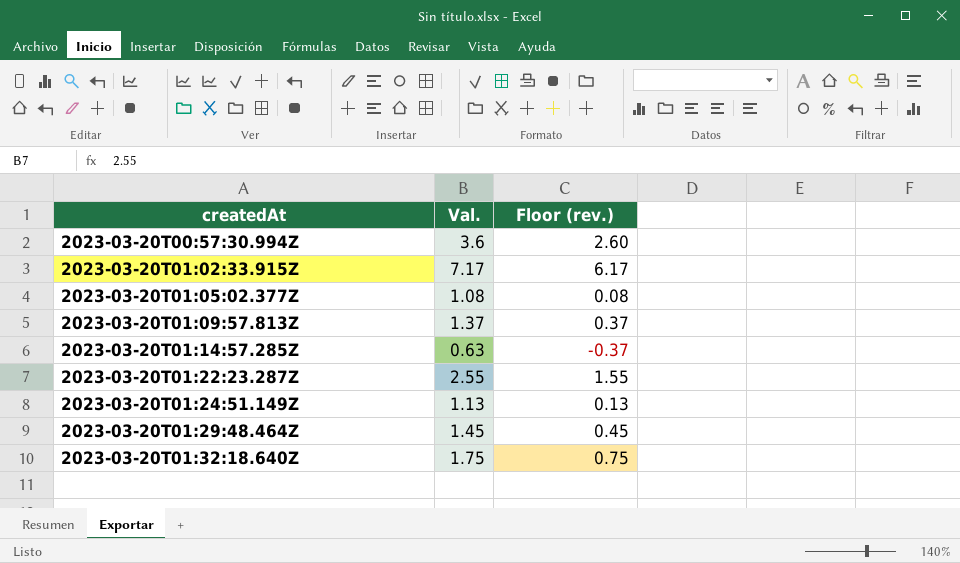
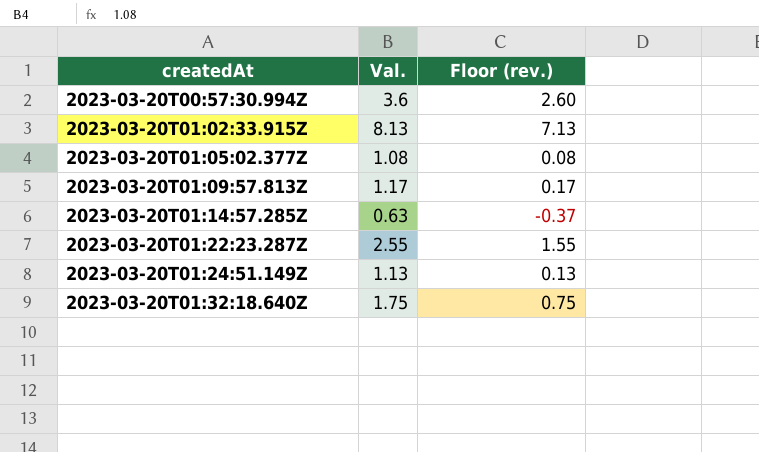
row 2023-03-20T01:29:48.464Z: 1.45 | 0.45 -> none
2023-03-20T01:02:33.915Z | Val.: 7.17 -> 8.13
2023-03-20T01:02:33.915Z | Floor (rev.): 6.17 -> 7.13
2023-03-20T01:09:57.813Z | Val.: 1.37 -> 1.17
2023-03-20T01:09:57.813Z | Floor (rev.): 0.37 -> 0.17

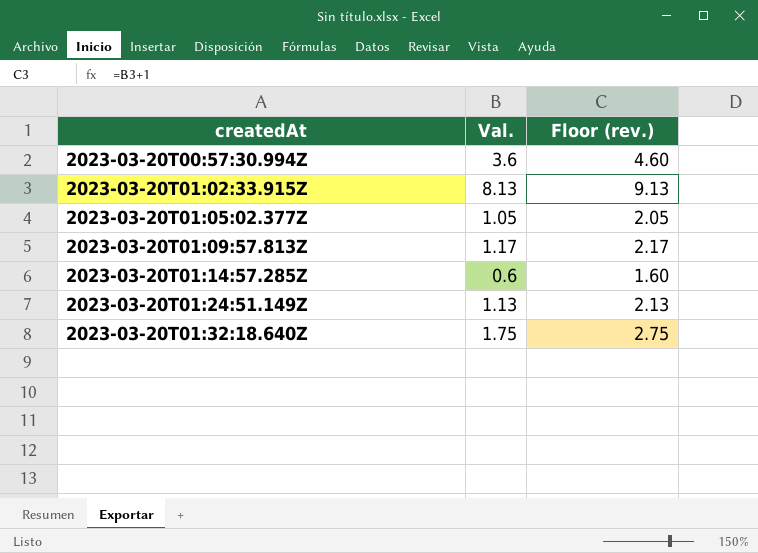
column Floor (rev.) | formula: [Val.] - 1 -> [Val.] + 1
row 2023-03-20T01:22:23.287Z: 2.55 | 1.55 -> none
2023-03-20T01:05:02.377Z | Val.: 1.08 -> 1.05
2023-03-20T01:14:57.285Z | Val.: 0.63 -> 0.6

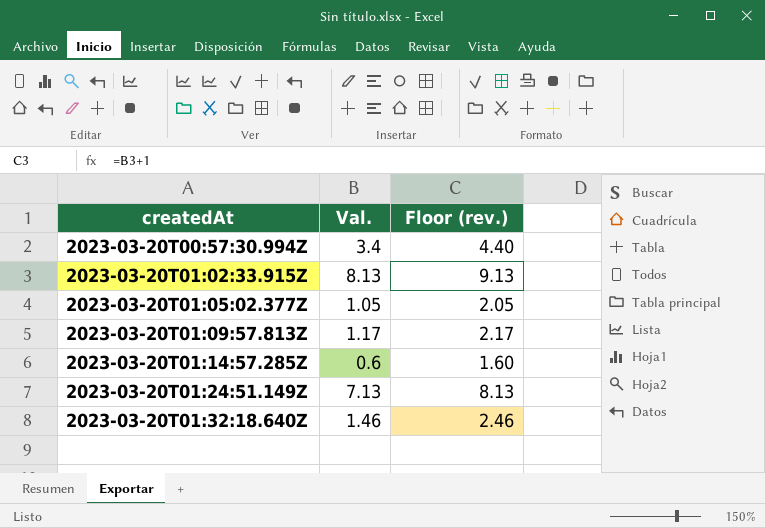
2023-03-20T00:57:30.994Z | Val.: 3.6 -> 3.4
2023-03-20T00:57:30.994Z | Floor (rev.): 4.60 -> 4.40
2023-03-20T01:24:51.149Z | Val.: 1.13 -> 7.13
2023-03-20T01:24:51.149Z | Floor (rev.): 2.13 -> 8.13
2023-03-20T01:32:18.640Z | Val.: 1.75 -> 1.46
2023-03-20T01:32:18.640Z | Floor (rev.): 2.75 -> 2.46

